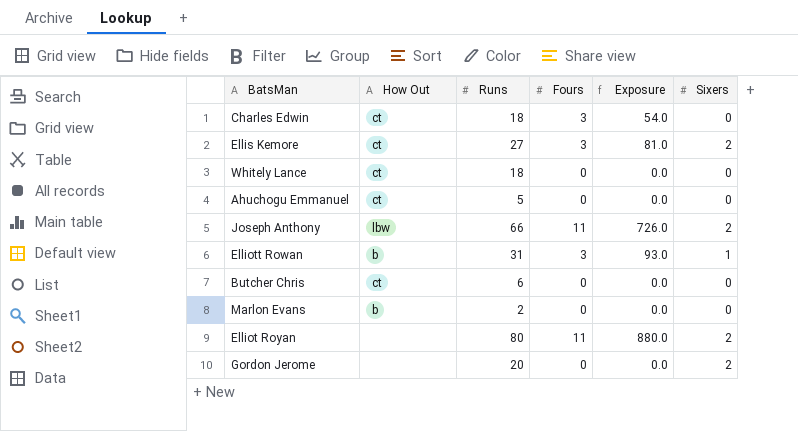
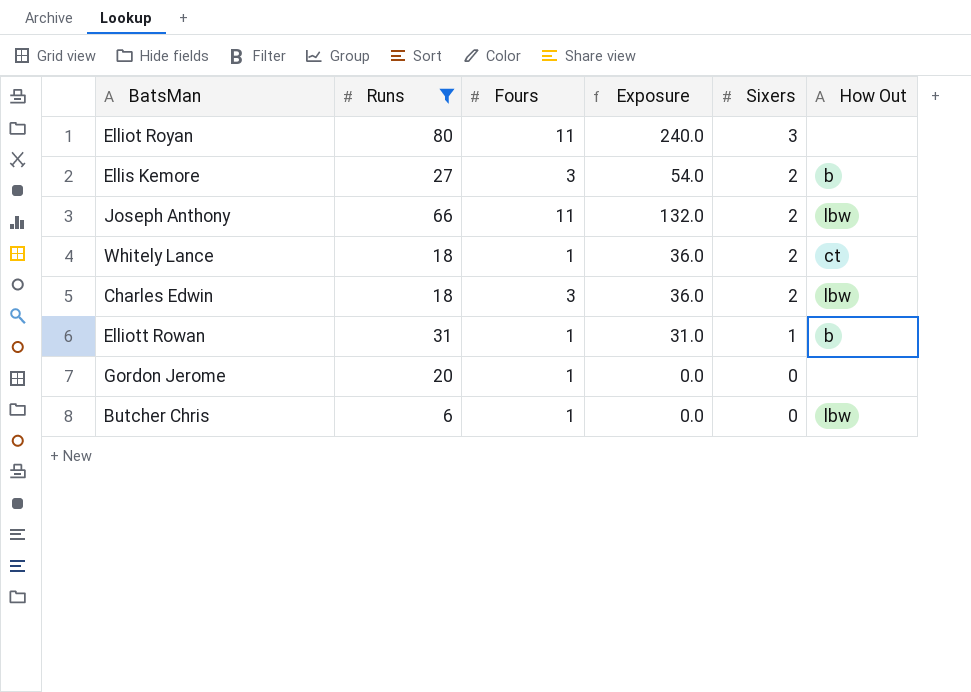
filter: none -> Runs >= 6
row order: none -> Sixers descending
column Exposure | formula: [Runs] * [Fours] -> [Runs] * [Sixers]
column How Out | position: 2 -> 6
Elliot Royan | Sixers: 2 -> 3
Ellis Kemore | How Out: ct -> b
Whitely Lance | Fours: 0 -> 1
Whitely Lance | Sixers: 0 -> 2
Charles Edwin | Sixers: 0 -> 2
Charles Edwin | How Out: ct -> lbw
Elliott Rowan | Fours: 3 -> 1
Gordon Jerome | Fours: 0 -> 1
Gordon Jerome | Sixers: 2 -> 0
Butcher Chris | Fours: 0 -> 1
Butcher Chris | How Out: ct -> lbw

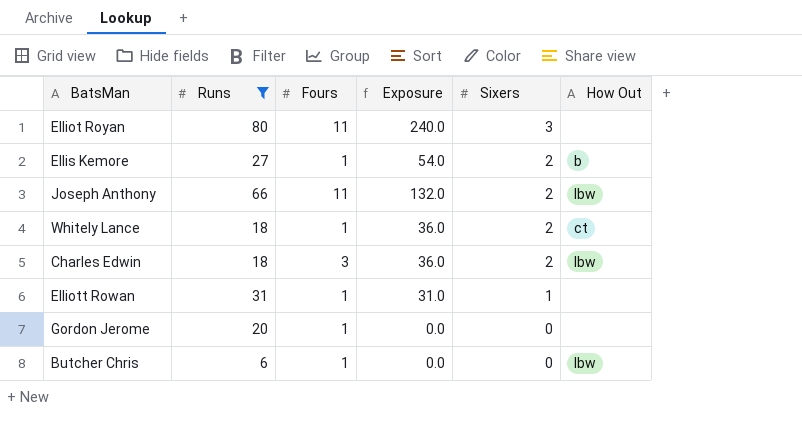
Ellis Kemore | Fours: 3 -> 1
Elliott Rowan | How Out: b -> none

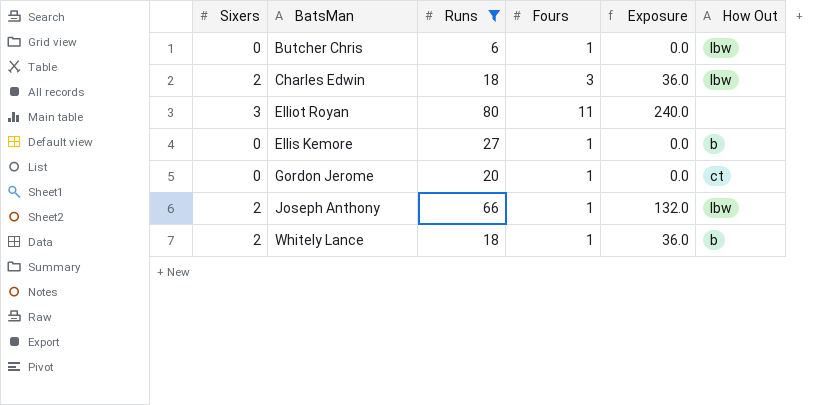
row order: Sixers descending -> BatsMan ascending
column Sixers | position: 5 -> 1
row Elliott Rowan: 31 | 1 | 31.0 | 1 | none -> none
Ellis Kemore | Sixers: 2 -> 0
Ellis Kemore | Exposure: 54.0 -> 0.0
Gordon Jerome | How Out: none -> ct
Joseph Anthony | Fours: 11 -> 1
Whitely Lance | How Out: ct -> b

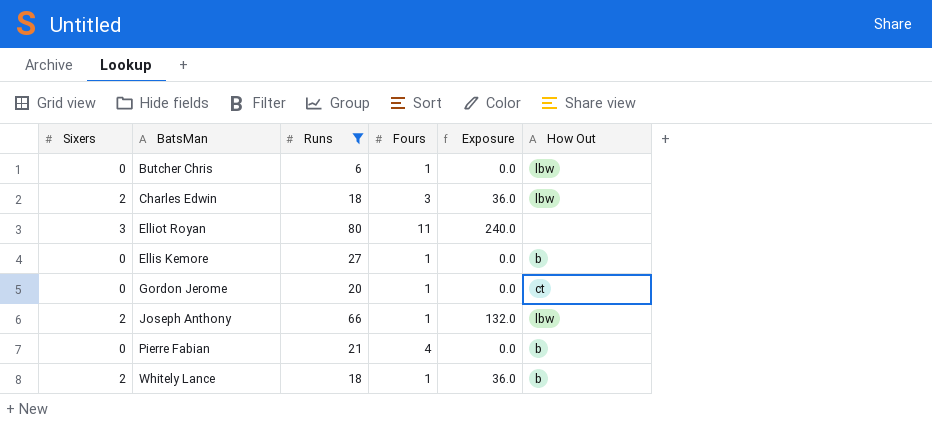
row Pierre Fabian: none -> 0 | 21 | 4 | 0.0 | b

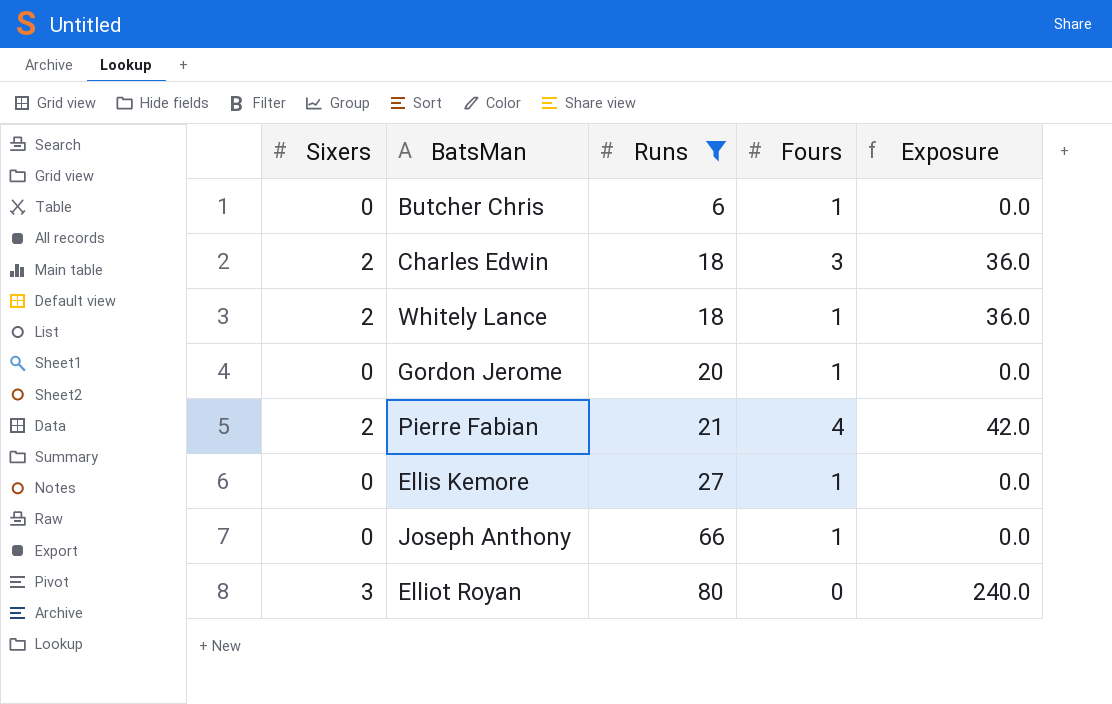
row order: BatsMan ascending -> Runs ascending
column How Out | position: 6 -> none
Pierre Fabian | Sixers: 0 -> 2
Pierre Fabian | Exposure: 0.0 -> 42.0
Joseph Anthony | Sixers: 2 -> 0
Joseph Anthony | Exposure: 132.0 -> 0.0
Elliot Royan | Fours: 11 -> 0

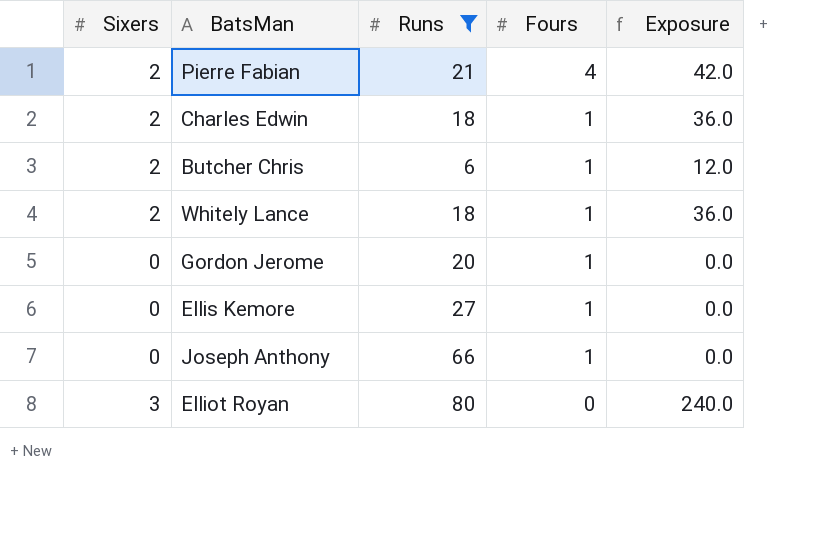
row order: Runs ascending -> Fours descending
Charles Edwin | Fours: 3 -> 1
Butcher Chris | Sixers: 0 -> 2
Butcher Chris | Exposure: 0.0 -> 12.0

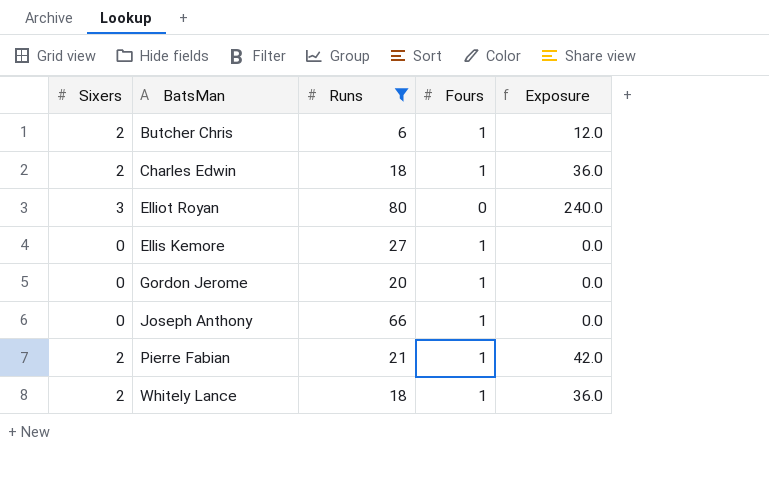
row order: Fours descending -> BatsMan ascending
Pierre Fabian | Fours: 4 -> 1

